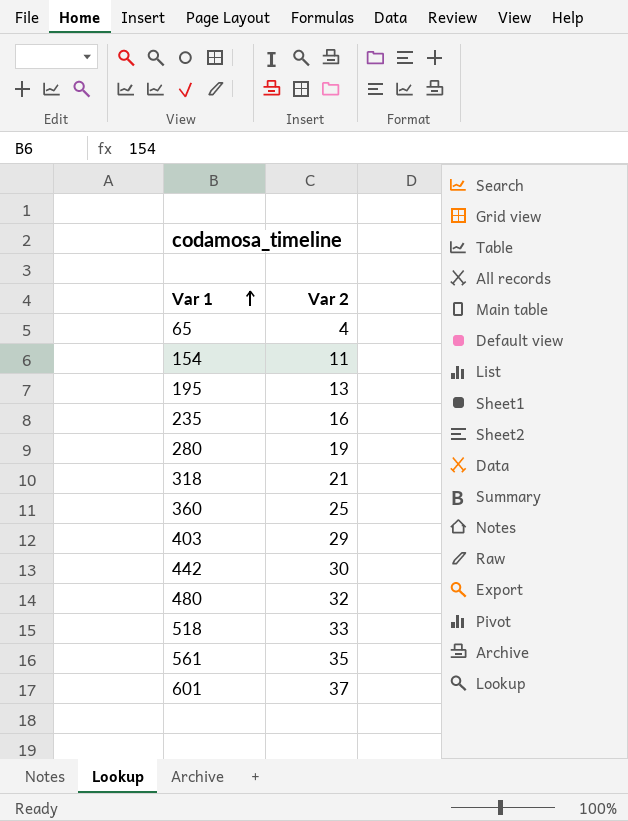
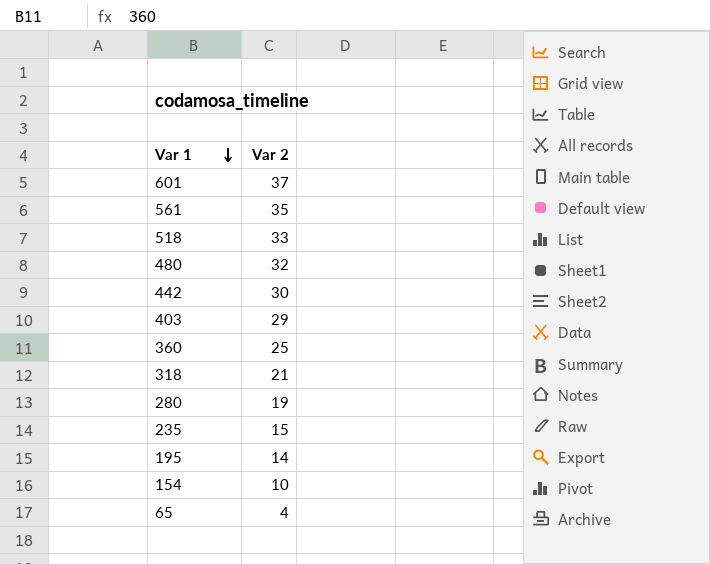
row order: Var 1 ascending -> Var 1 descending
235 | Var 2: 16 -> 15
195 | Var 2: 13 -> 14
154 | Var 2: 11 -> 10

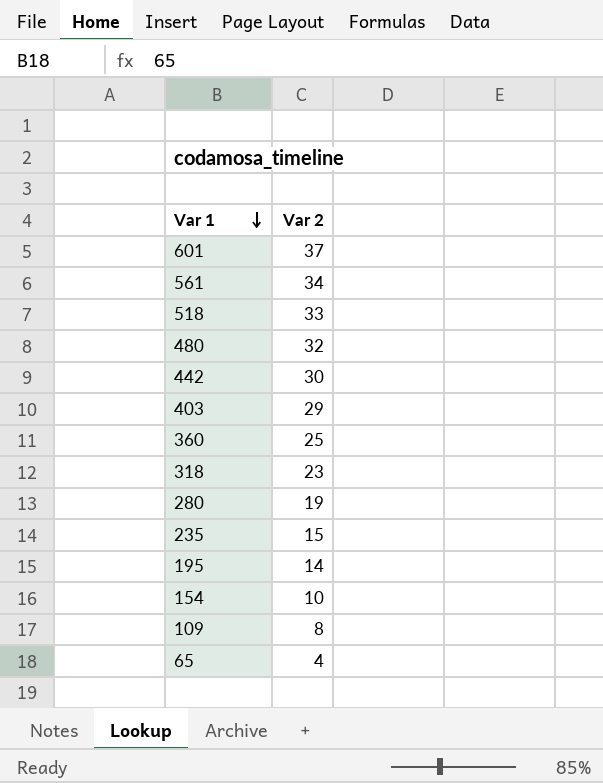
561 | Var 2: 35 -> 34
318 | Var 2: 21 -> 23
row 109: none -> 8

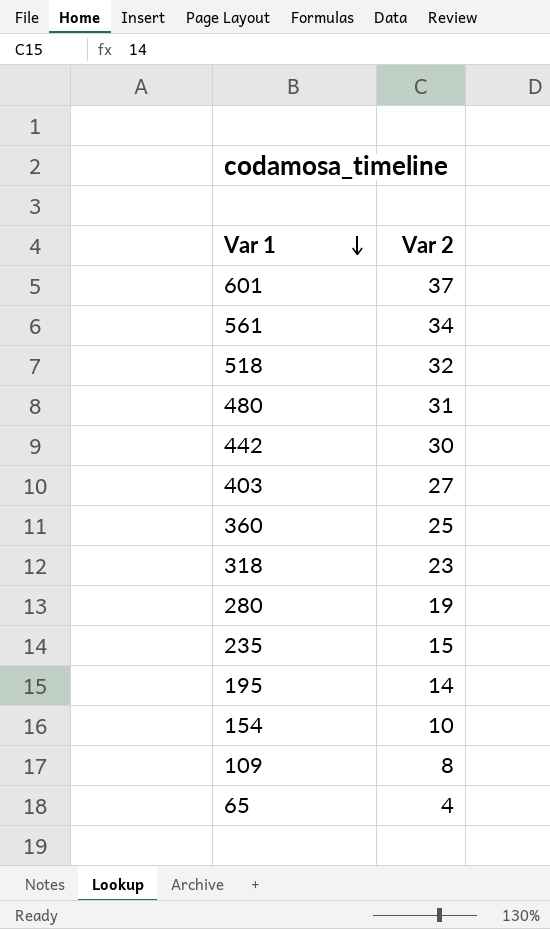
518 | Var 2: 33 -> 32
480 | Var 2: 32 -> 31
403 | Var 2: 29 -> 27

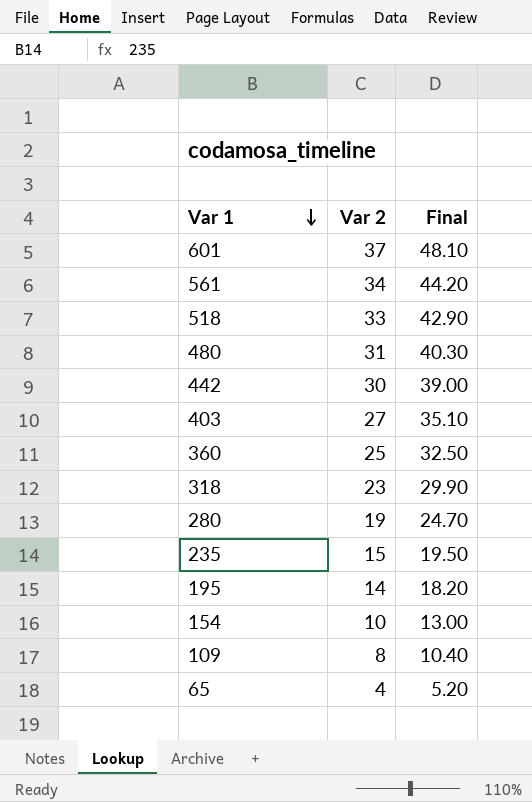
column Final | formula: none -> [Var 2] * 1.3
518 | Var 2: 32 -> 33

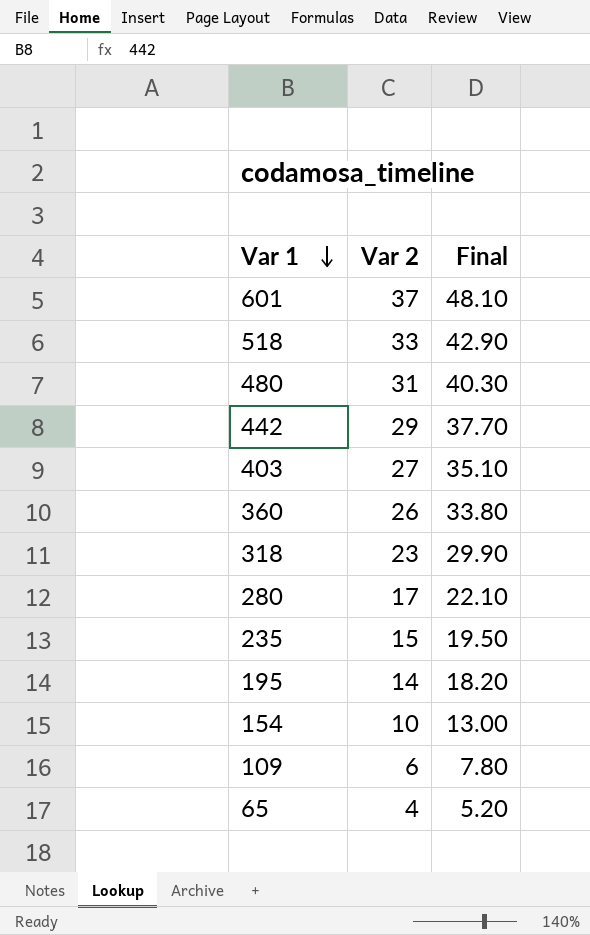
row 561: 34 | 44.20 -> none
442 | Var 2: 30 -> 29
442 | Final: 39.00 -> 37.70
360 | Var 2: 25 -> 26
360 | Final: 32.50 -> 33.80
280 | Var 2: 19 -> 17
280 | Final: 24.70 -> 22.10
109 | Var 2: 8 -> 6
109 | Final: 10.40 -> 7.80

